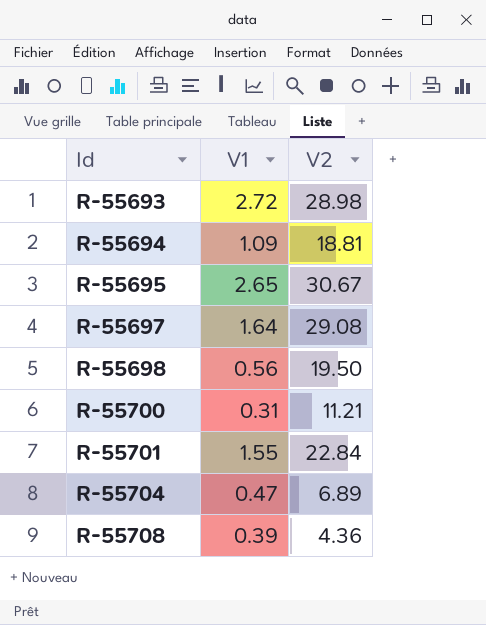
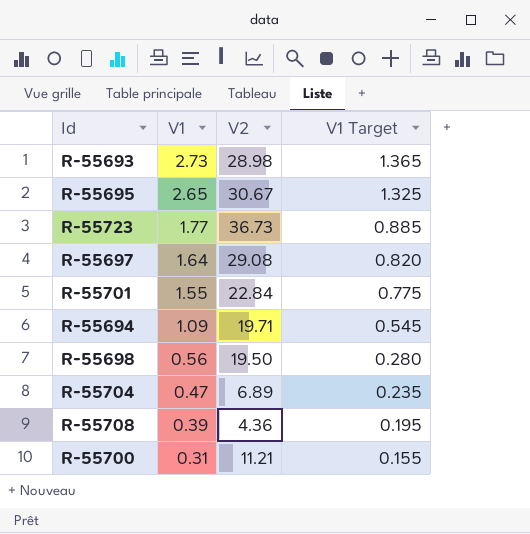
row order: Id ascending -> V1 descending
column V1 Target | formula: none -> [V1] * 0.5
R-55693 | V1: 2.72 -> 2.73
row R-55723: none -> 1.77 | 36.73 | 0.885
R-55694 | V2: 18.81 -> 19.71

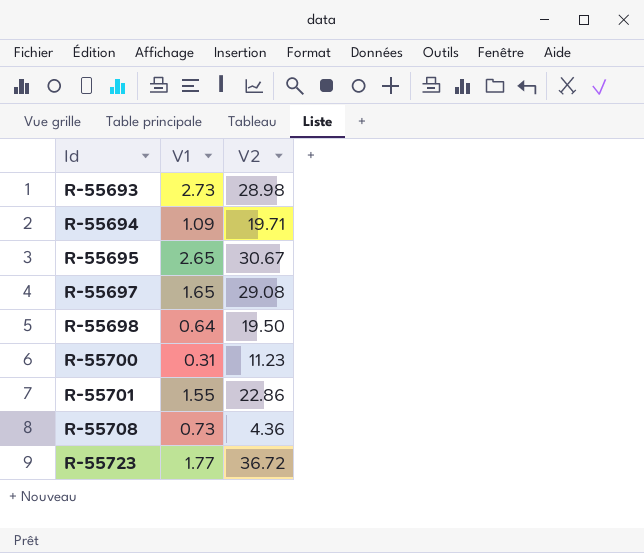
row order: V1 descending -> Id ascending
column V1 Target | formula: [V1] * 0.5 -> none
row R-55704: 0.47 | 6.89 | 0.235 -> none
R-55697 | V1: 1.64 -> 1.65
R-55698 | V1: 0.56 -> 0.64
R-55700 | V2: 11.21 -> 11.23
R-55701 | V2: 22.84 -> 22.86
R-55708 | V1: 0.39 -> 0.73
R-55723 | V2: 36.73 -> 36.72

